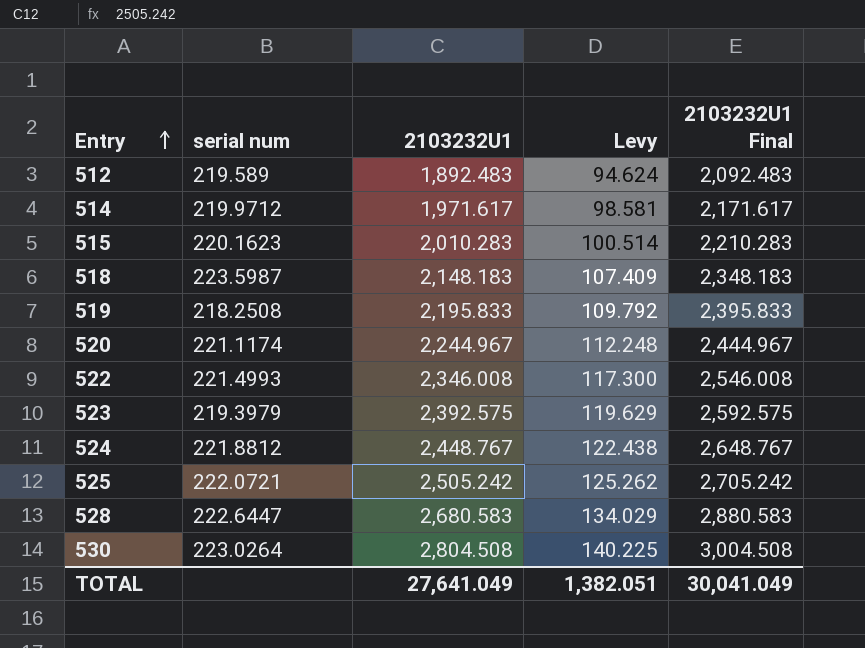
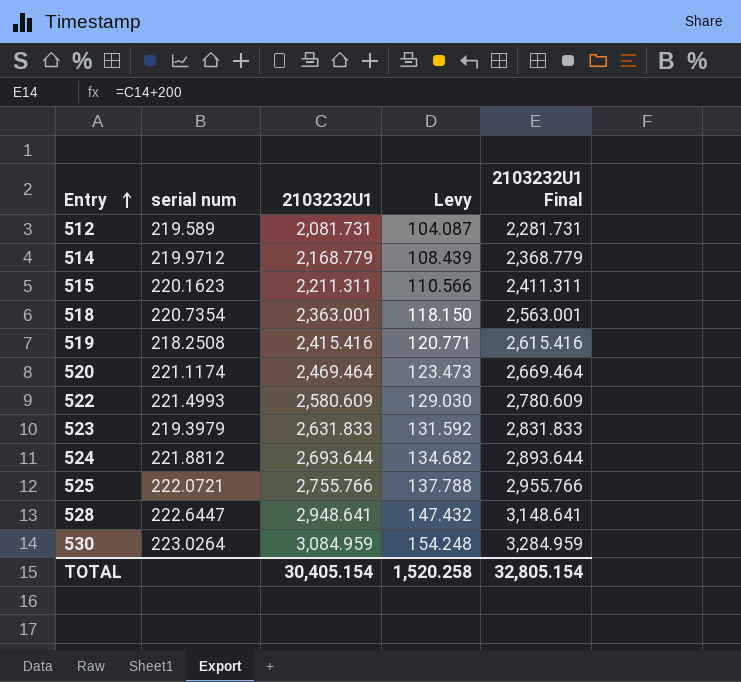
512 | 2103232U1: 1,892.483 -> 2,081.731
512 | Levy: 94.624 -> 104.087
512 | 2103232U1 Final: 2,092.483 -> 2,281.731
514 | 2103232U1: 1,971.617 -> 2,168.779
514 | Levy: 98.581 -> 108.439
514 | 2103232U1 Final: 2,171.617 -> 2,368.779
515 | 2103232U1: 2,010.283 -> 2,211.311
515 | Levy: 100.514 -> 110.566
515 | 2103232U1 Final: 2,210.283 -> 2,411.311
518 | serial num: 223.5987 -> 220.7354
518 | 2103232U1: 2,148.183 -> 2,363.001
518 | Levy: 107.409 -> 118.150
518 | 2103232U1 Final: 2,348.183 -> 2,563.001
519 | 2103232U1: 2,195.833 -> 2,415.416
519 | Levy: 109.792 -> 120.771
519 | 2103232U1 Final: 2,395.833 -> 2,615.416
520 | 2103232U1: 2,244.967 -> 2,469.464
520 | Levy: 112.248 -> 123.473
520 | 2103232U1 Final: 2,444.967 -> 2,669.464
522 | 2103232U1: 2,346.008 -> 2,580.609
522 | Levy: 117.300 -> 129.030
522 | 2103232U1 Final: 2,546.008 -> 2,780.609
523 | 2103232U1: 2,392.575 -> 2,631.833
523 | Levy: 119.629 -> 131.592
523 | 2103232U1 Final: 2,592.575 -> 2,831.833
524 | 2103232U1: 2,448.767 -> 2,693.644
524 | Levy: 122.438 -> 134.682
524 | 2103232U1 Final: 2,648.767 -> 2,893.644
525 | 2103232U1: 2,505.242 -> 2,755.766
525 | Levy: 125.262 -> 137.788
525 | 2103232U1 Final: 2,705.242 -> 2,955.766
528 | 2103232U1: 2,680.583 -> 2,948.641
528 | Levy: 134.029 -> 147.432
528 | 2103232U1 Final: 2,880.583 -> 3,148.641
530 | 2103232U1: 2,804.508 -> 3,084.959
530 | Levy: 140.225 -> 154.248
530 | 2103232U1 Final: 3,004.508 -> 3,284.959
TOTAL | 2103232U1: 27,641.049 -> 30,405.154
TOTAL | Levy: 1,382.051 -> 1,520.258
TOTAL | 2103232U1 Final: 30,041.049 -> 32,805.154

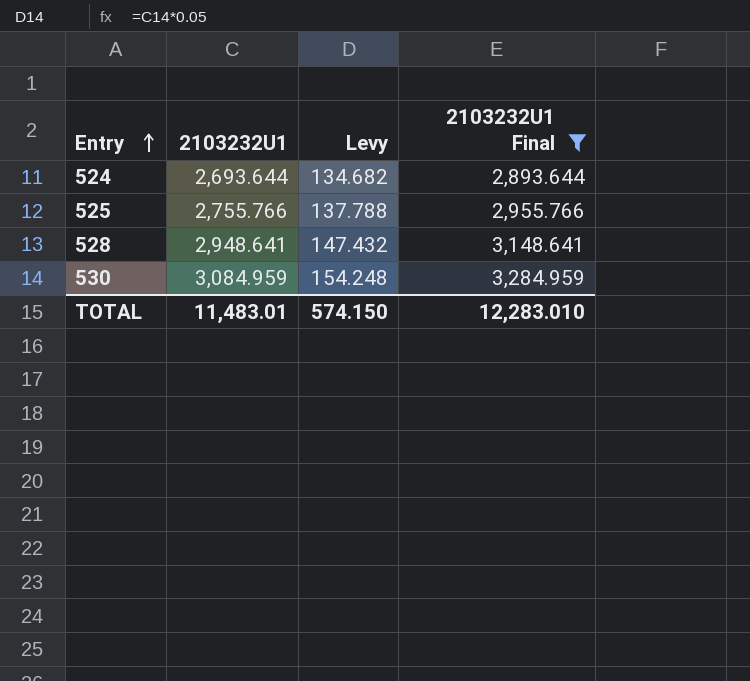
filter: none -> 2103232U1 Final >= 2,893.644
column serial num | position: 2 -> none
TOTAL | 2103232U1: 30,405.154 -> 11,483.01
TOTAL | Levy: 1,520.258 -> 574.150
TOTAL | 2103232U1 Final: 32,805.154 -> 12,283.010

